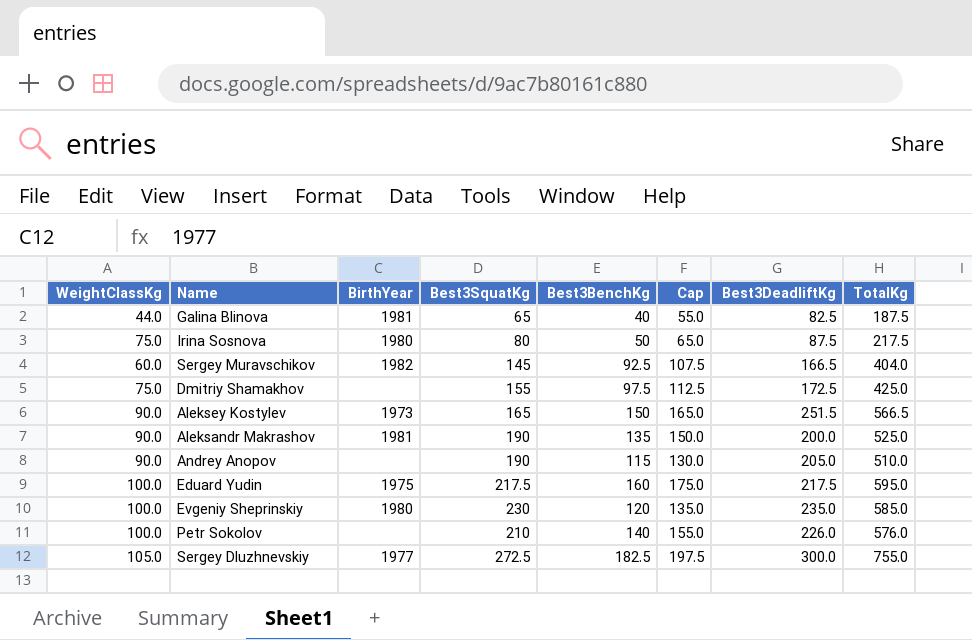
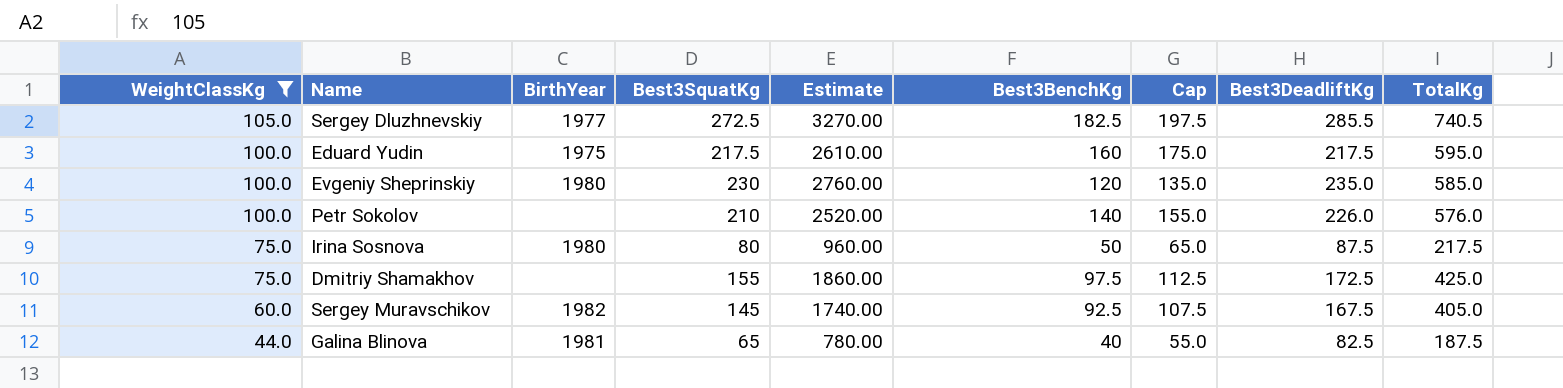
filter: none -> WeightClassKg != 90.0
row order: none -> WeightClassKg descending
column Estimate | formula: none -> [Best3SquatKg] * 12
Sergey Dluzhnevskiy | Best3DeadliftKg: 300.0 -> 285.5
Sergey Dluzhnevskiy | TotalKg: 755.0 -> 740.5
Sergey Muravschikov | Best3DeadliftKg: 166.5 -> 167.5
Sergey Muravschikov | TotalKg: 404.0 -> 405.0

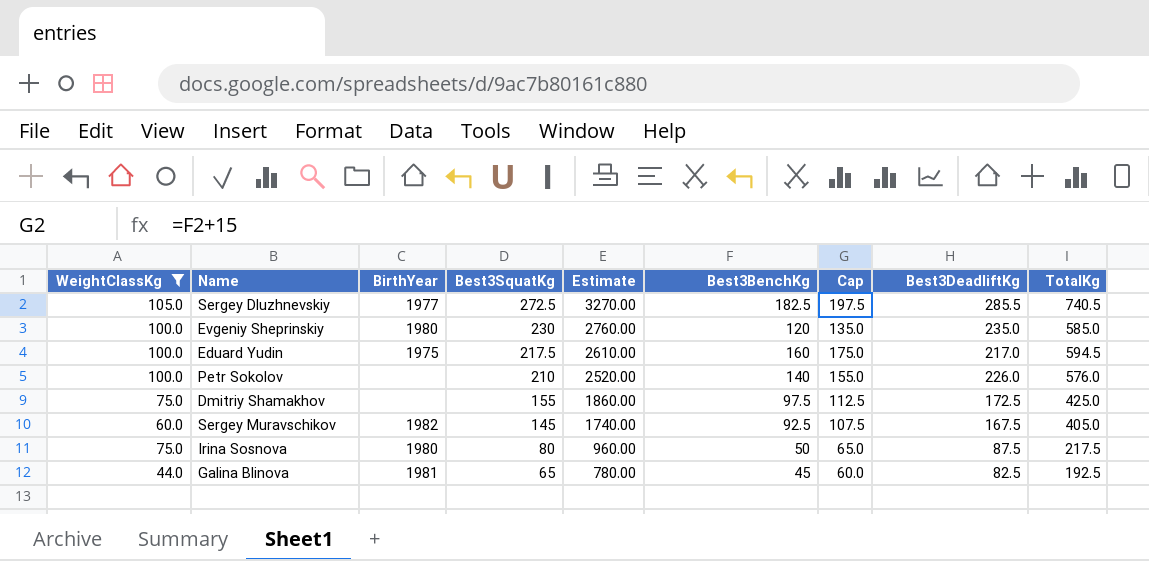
row order: WeightClassKg descending -> Best3SquatKg descending
Eduard Yudin | Best3DeadliftKg: 217.5 -> 217.0
Eduard Yudin | TotalKg: 595.0 -> 594.5
Galina Blinova | Best3BenchKg: 40 -> 45
Galina Blinova | Cap: 55.0 -> 60.0
Galina Blinova | TotalKg: 187.5 -> 192.5

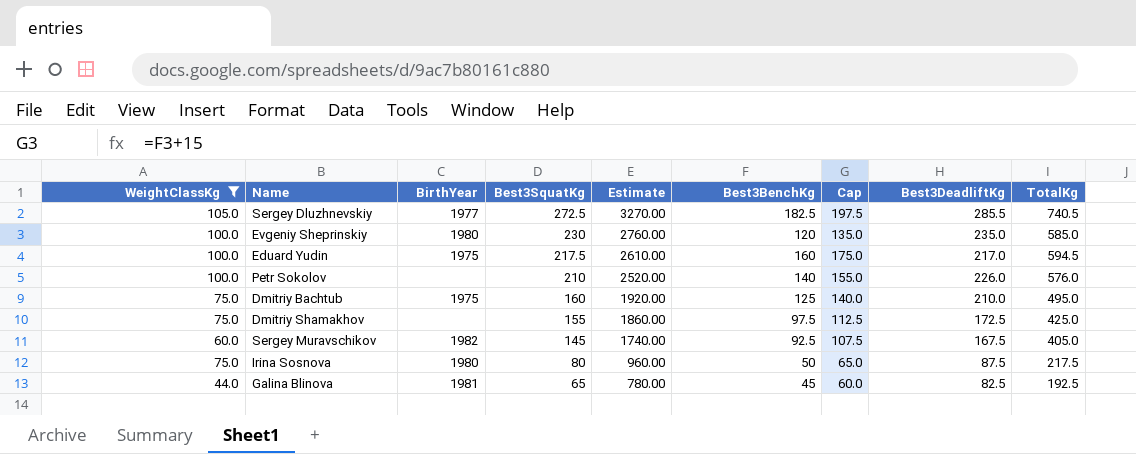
row Dmitriy Bachtub: none -> 75.0 | 1975 | 160 | 1920.00 | 125 | 140.0 | 210.0 | 495.0

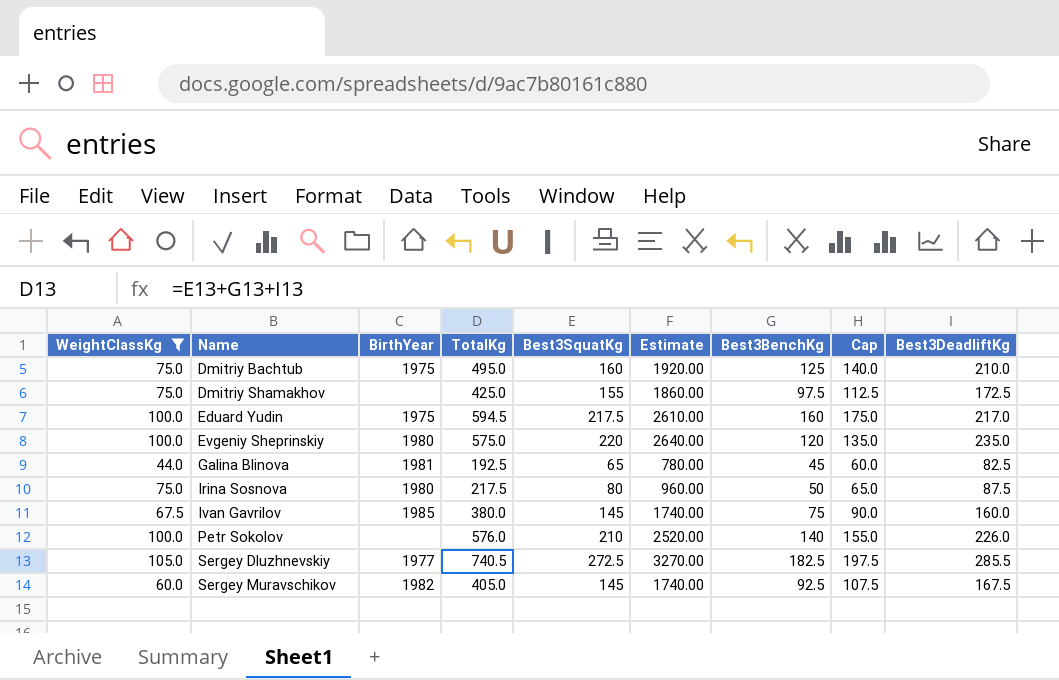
row order: Best3SquatKg descending -> Name ascending
column TotalKg | position: 9 -> 4
Evgeniy Sheprinskiy | TotalKg: 585.0 -> 575.0
Evgeniy Sheprinskiy | Best3SquatKg: 230 -> 220
Evgeniy Sheprinskiy | Estimate: 2760.00 -> 2640.00
row Ivan Gavrilov: none -> 67.5 | 1985 | 380.0 | 145 | 1740.00 | 75 | 90.0 | 160.0

